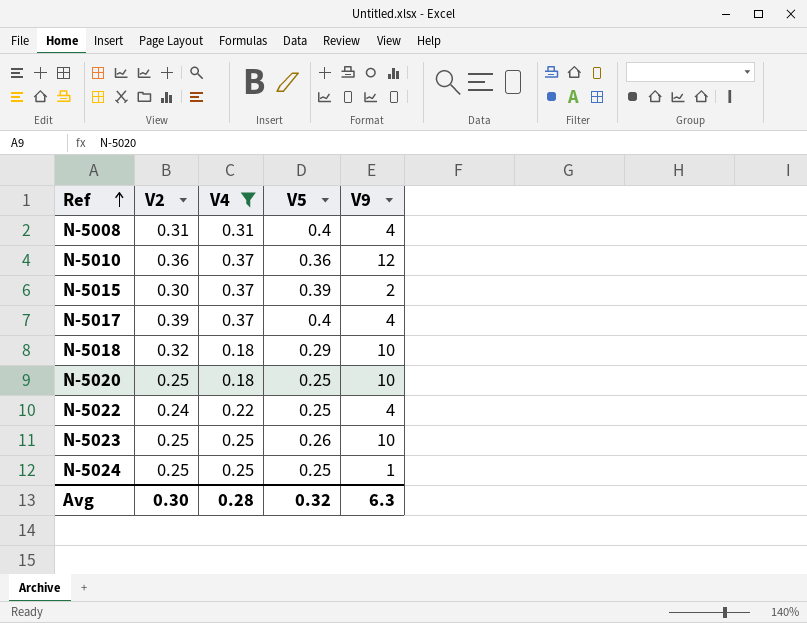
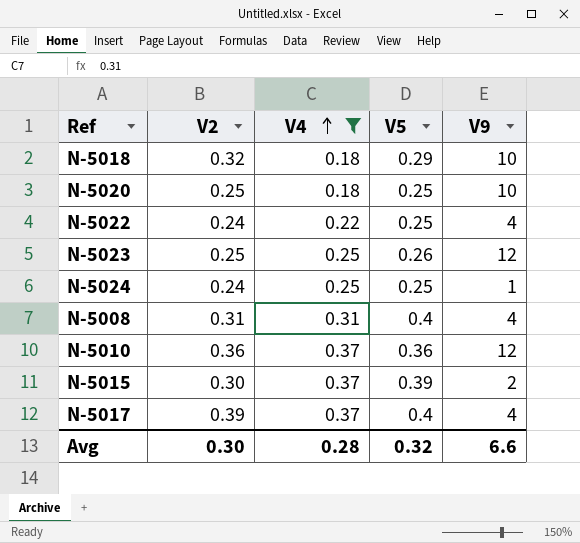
row order: Ref ascending -> V4 ascending
N-5023 | V9: 10 -> 12
N-5024 | V2: 0.25 -> 0.24
Avg | V9: 6.3 -> 6.6

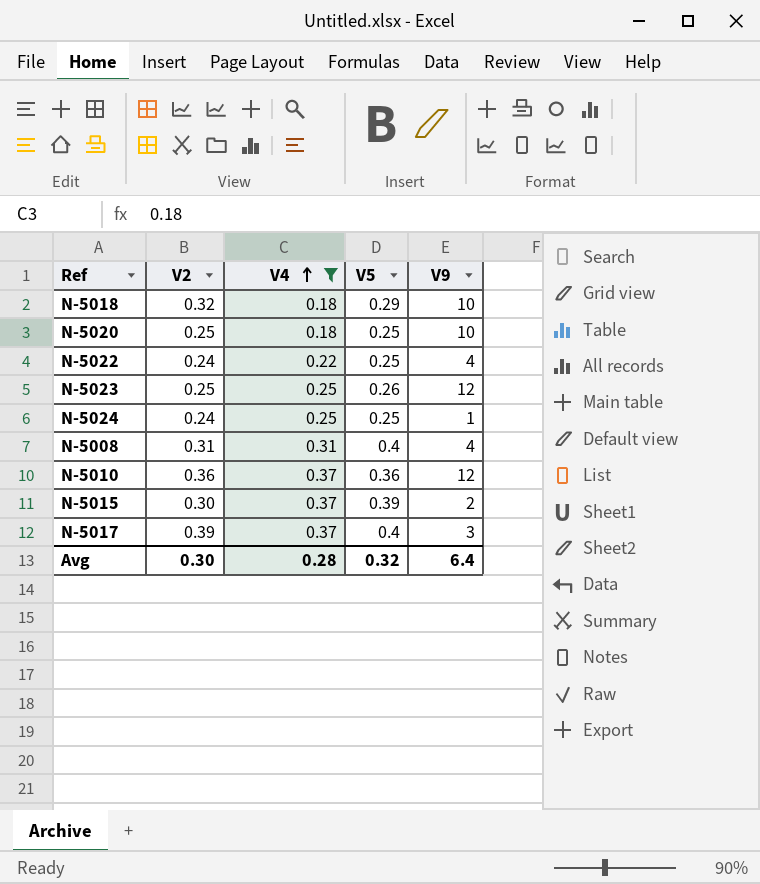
N-5017 | V9: 4 -> 3
Avg | V9: 6.6 -> 6.4

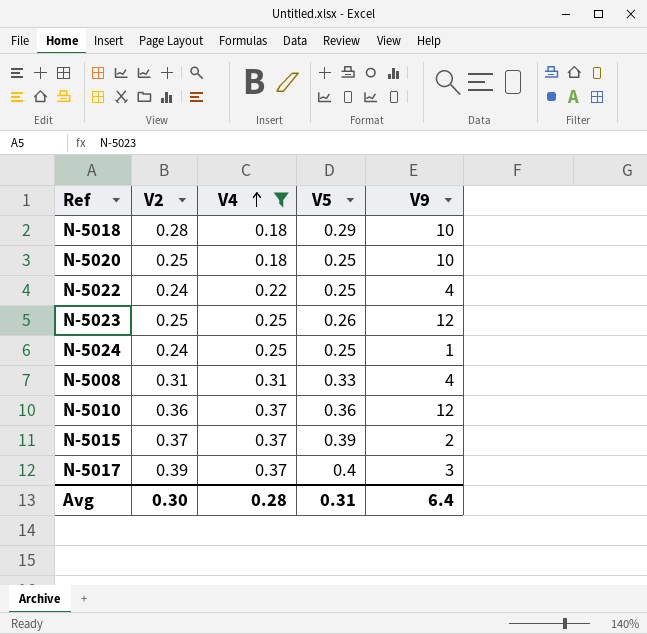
N-5018 | V2: 0.32 -> 0.28
N-5008 | V5: 0.4 -> 0.33
N-5015 | V2: 0.30 -> 0.37
Avg | V5: 0.32 -> 0.31

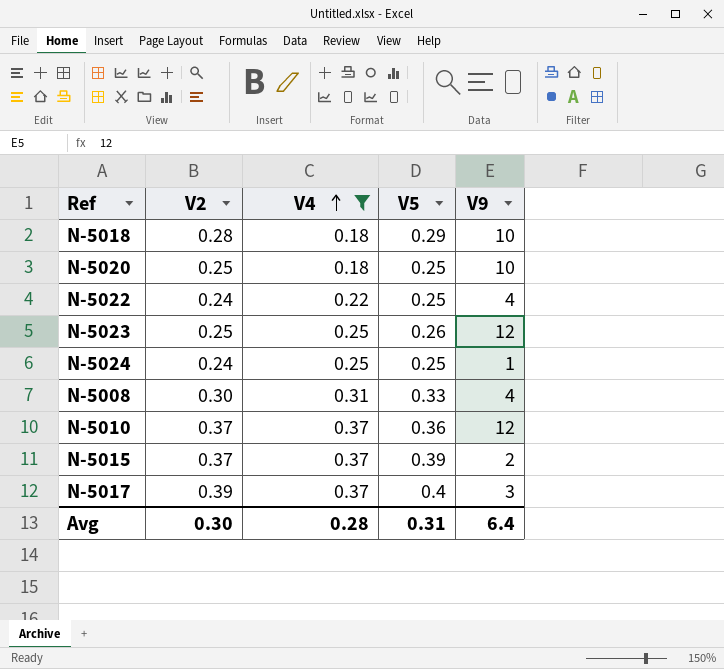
N-5008 | V2: 0.31 -> 0.30
N-5010 | V2: 0.36 -> 0.37

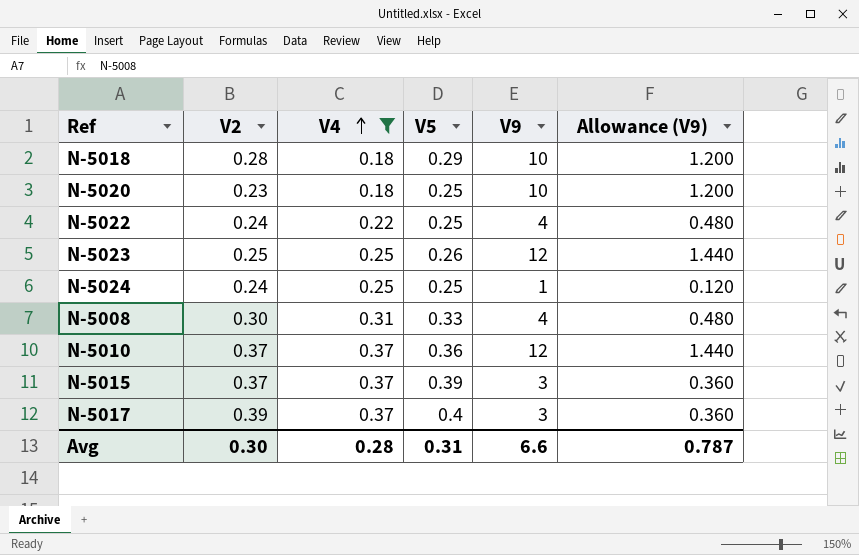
column Allowance (V9) | formula: none -> [V9] * 0.12
N-5020 | V2: 0.25 -> 0.23
N-5015 | V9: 2 -> 3
Avg | V9: 6.4 -> 6.6

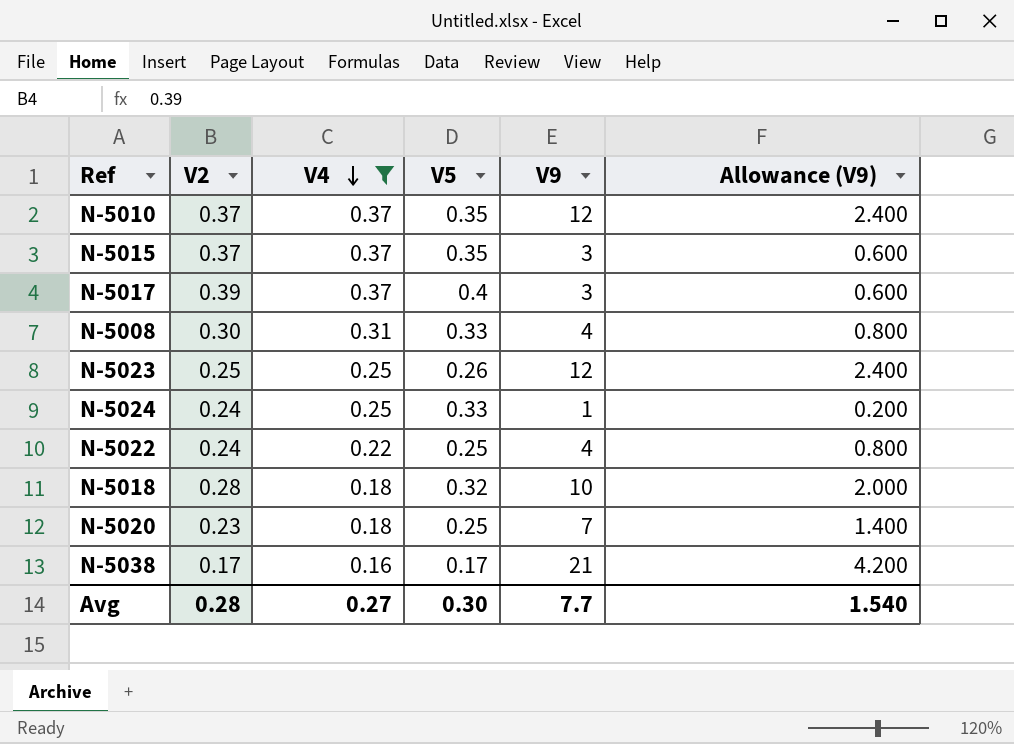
row order: V4 ascending -> V4 descending
column Allowance (V9) | formula: [V9] * 0.12 -> [V9] * 0.2
N-5010 | V5: 0.36 -> 0.35
N-5015 | V5: 0.39 -> 0.35
N-5024 | V5: 0.25 -> 0.33
N-5018 | V5: 0.29 -> 0.32
N-5020 | V9: 10 -> 7
row N-5038: none -> 0.17 | 0.16 | 0.17 | 21 | 4.200
Avg | V2: 0.30 -> 0.28
Avg | V4: 0.28 -> 0.27
Avg | V5: 0.31 -> 0.30
Avg | V9: 6.6 -> 7.7
Avg | Allowance (V9): 0.787 -> 1.540

